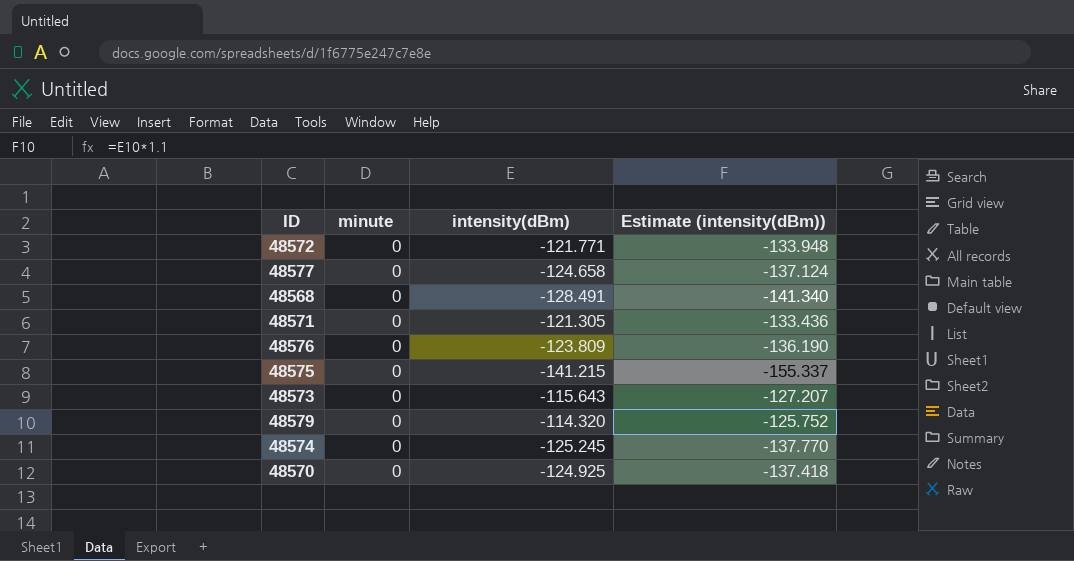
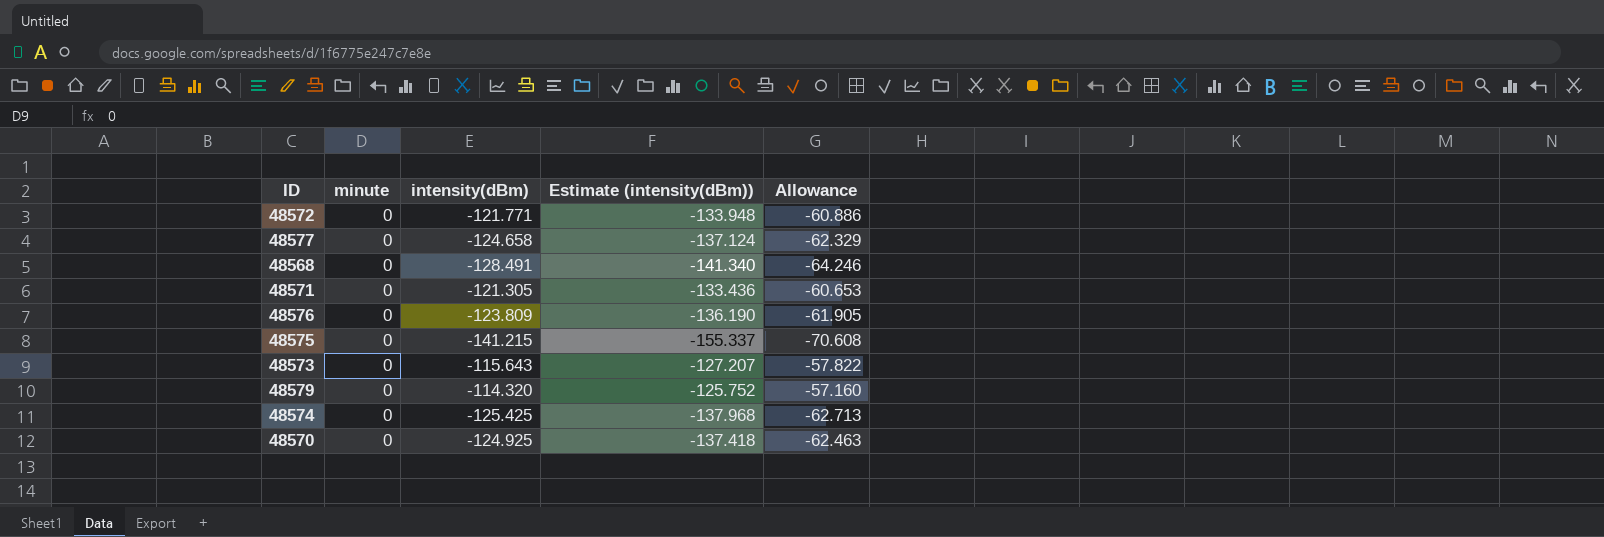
column Allowance | formula: none -> [intensity(dBm)] * 0.5
48574 | intensity(dBm): -125.245 -> -125.425
48574 | Estimate (intensity(dBm)): -137.770 -> -137.968

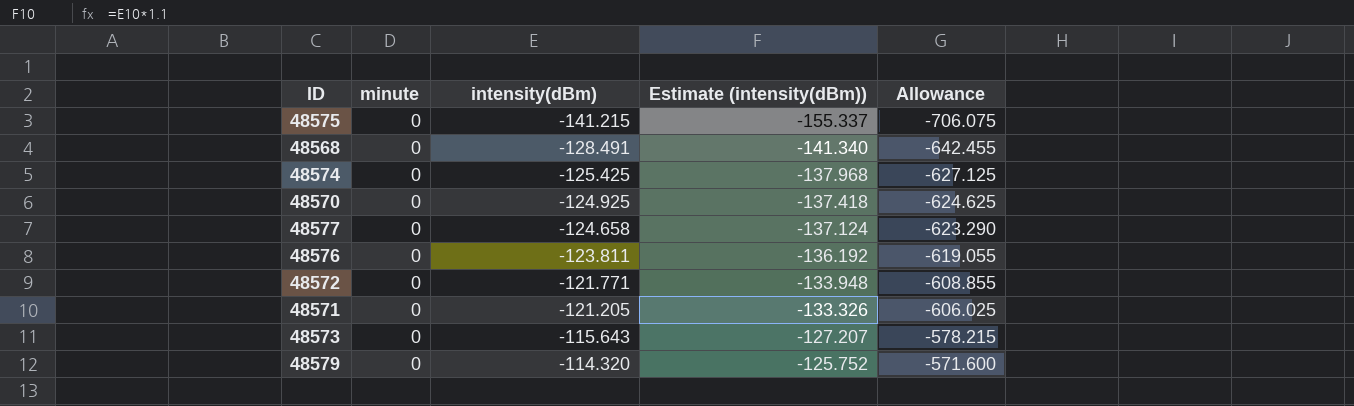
row order: none -> intensity(dBm) ascending
column Allowance | formula: [intensity(dBm)] * 0.5 -> [intensity(dBm)] * 5
48576 | intensity(dBm): -123.809 -> -123.811
48576 | Estimate (intensity(dBm)): -136.190 -> -136.192
48571 | intensity(dBm): -121.305 -> -121.205
48571 | Estimate (intensity(dBm)): -133.436 -> -133.326

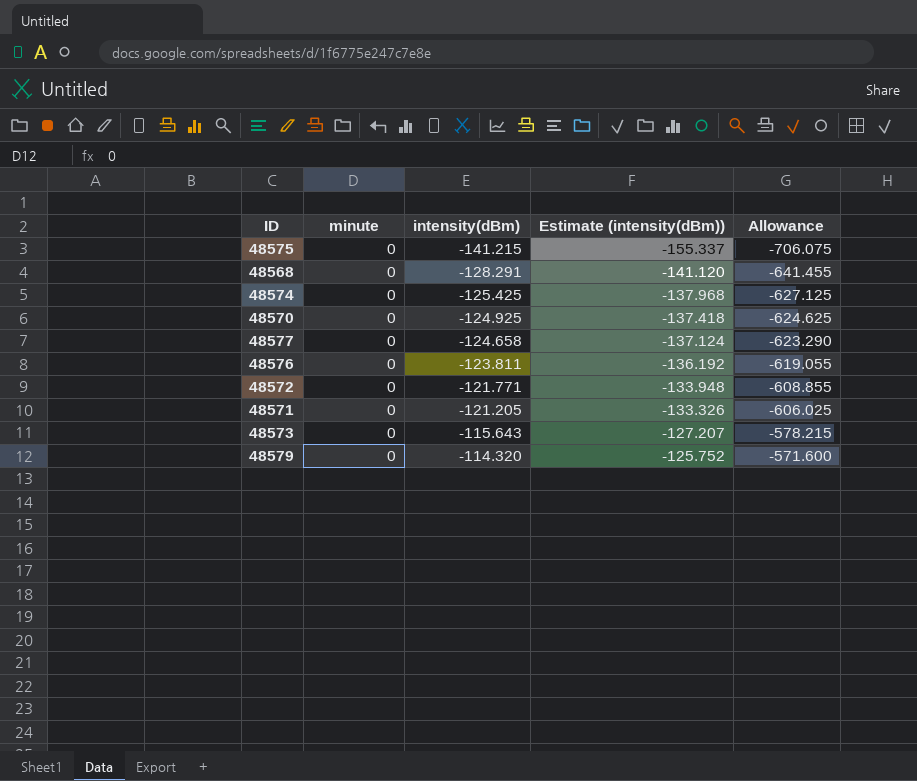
48568 | intensity(dBm): -128.491 -> -128.291
48568 | Estimate (intensity(dBm)): -141.340 -> -141.120
48568 | Allowance: -642.455 -> -641.455

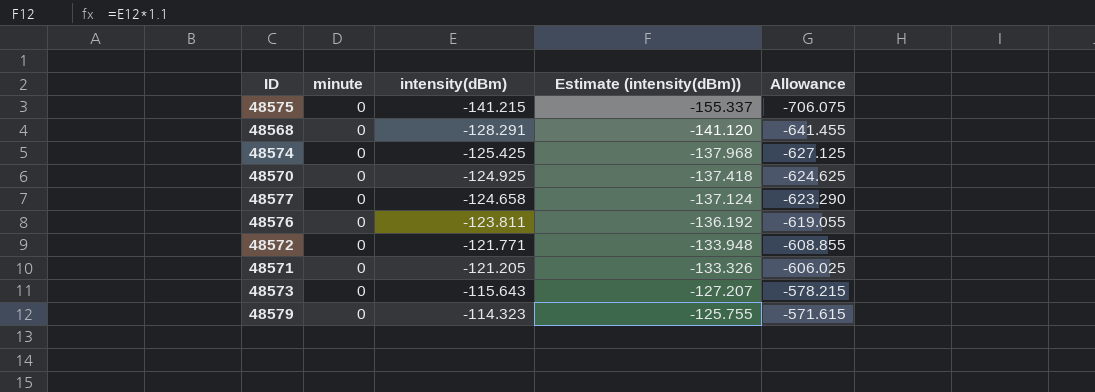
48579 | intensity(dBm): -114.320 -> -114.323
48579 | Estimate (intensity(dBm)): -125.752 -> -125.755
48579 | Allowance: -571.600 -> -571.615

